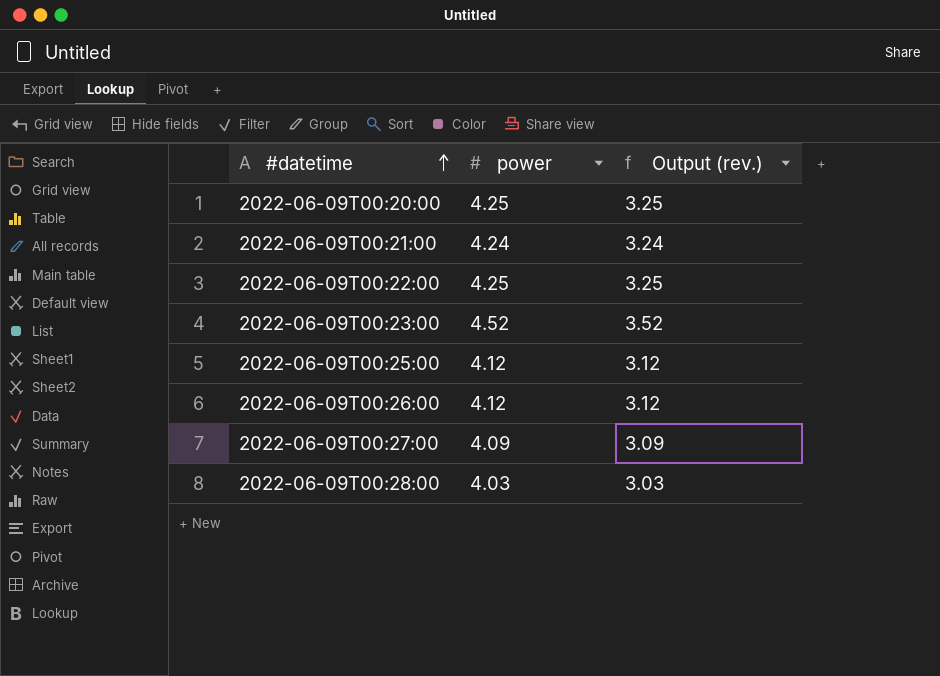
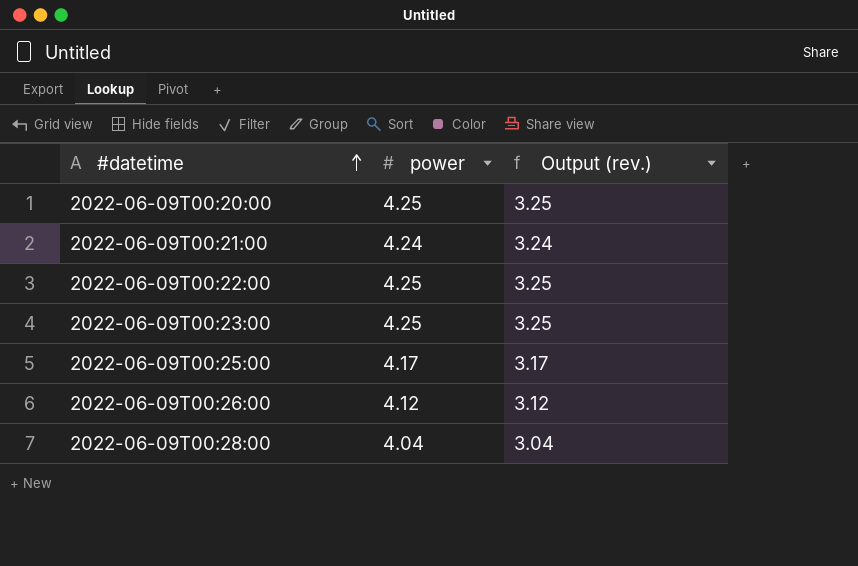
row 2022-06-09T00:27:00: 4.09 | 3.09 -> none
2022-06-09T00:23:00 | power: 4.52 -> 4.25
2022-06-09T00:23:00 | Output (rev.): 3.52 -> 3.25
2022-06-09T00:25:00 | power: 4.12 -> 4.17
2022-06-09T00:25:00 | Output (rev.): 3.12 -> 3.17
2022-06-09T00:28:00 | power: 4.03 -> 4.04
2022-06-09T00:28:00 | Output (rev.): 3.03 -> 3.04

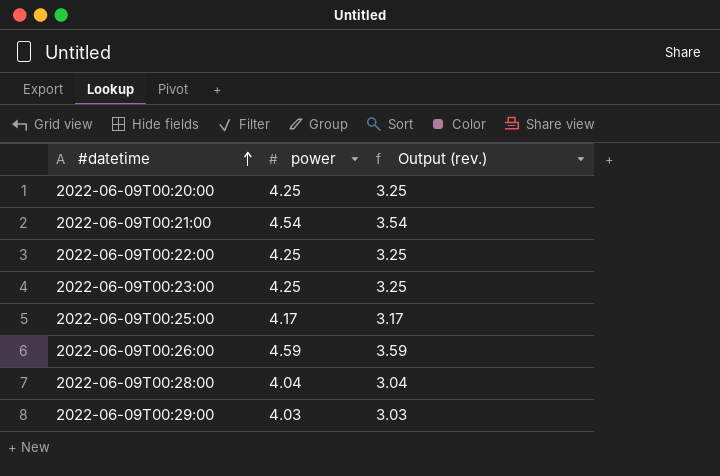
2022-06-09T00:21:00 | power: 4.24 -> 4.54
2022-06-09T00:21:00 | Output (rev.): 3.24 -> 3.54
2022-06-09T00:26:00 | power: 4.12 -> 4.59
2022-06-09T00:26:00 | Output (rev.): 3.12 -> 3.59
row 2022-06-09T00:29:00: none -> 4.03 | 3.03

